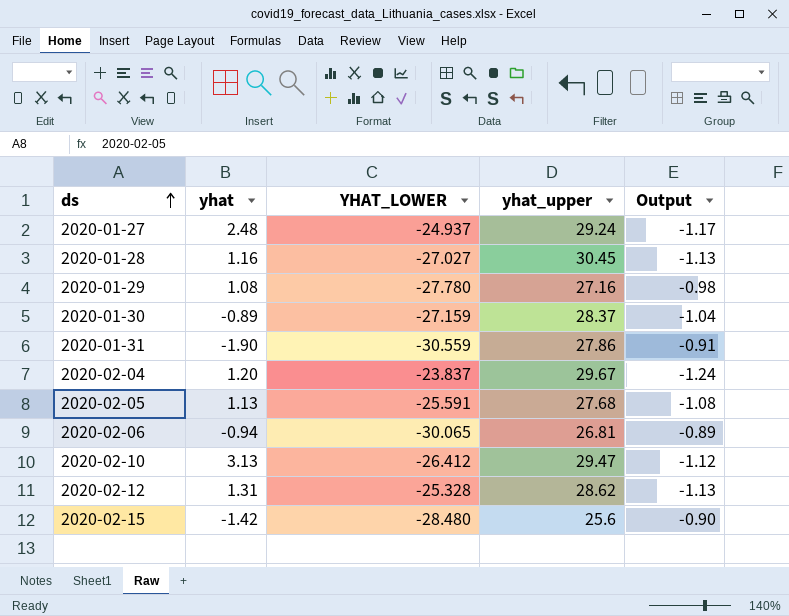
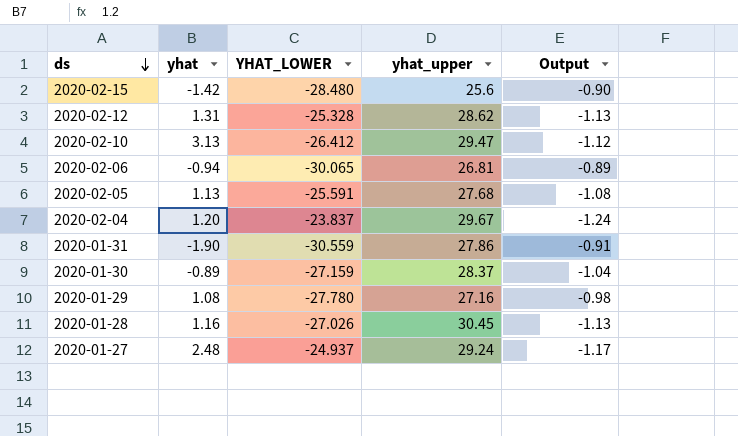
row order: ds ascending -> ds descending
2020-01-28 | YHAT_LOWER: -27.027 -> -27.026

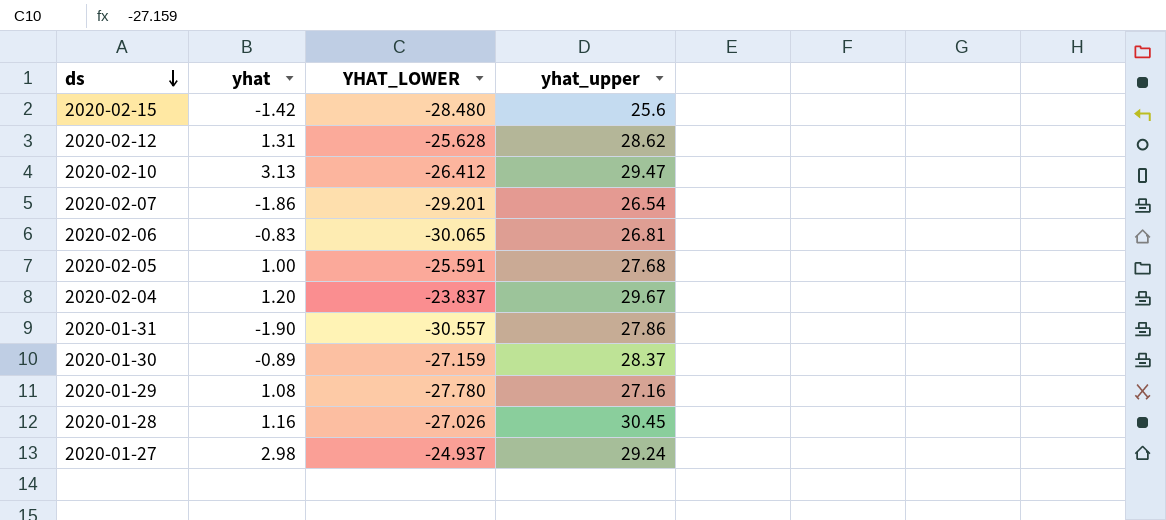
column Output | formula: [yhat_upper] / [YHAT_LOWER] -> none
2020-02-12 | YHAT_LOWER: -25.328 -> -25.628
row 2020-02-07: none -> -1.86 | -29.201 | 26.54
2020-02-06 | yhat: -0.94 -> -0.83
2020-02-05 | yhat: 1.13 -> 1.00
2020-01-31 | YHAT_LOWER: -30.559 -> -30.557
2020-01-27 | yhat: 2.48 -> 2.98

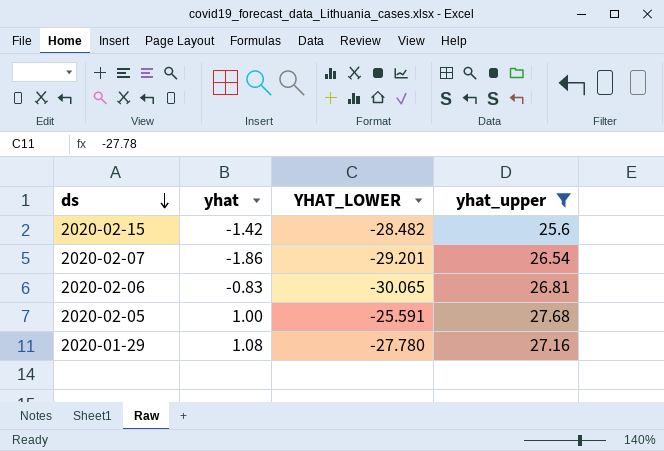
filter: none -> yhat_upper <= 27.68
2020-02-15 | YHAT_LOWER: -28.480 -> -28.482

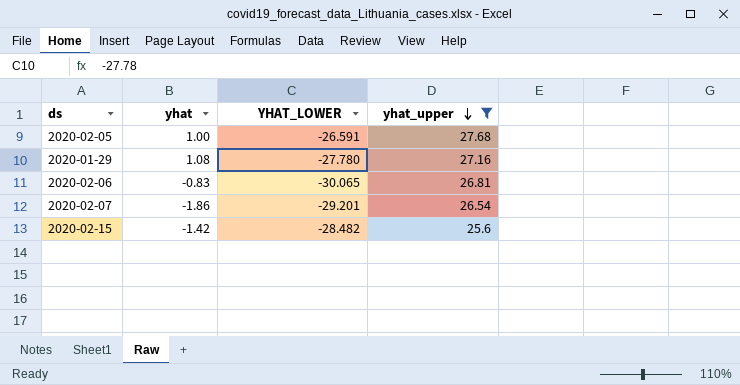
row order: ds descending -> yhat_upper descending
2020-02-05 | YHAT_LOWER: -25.591 -> -26.591

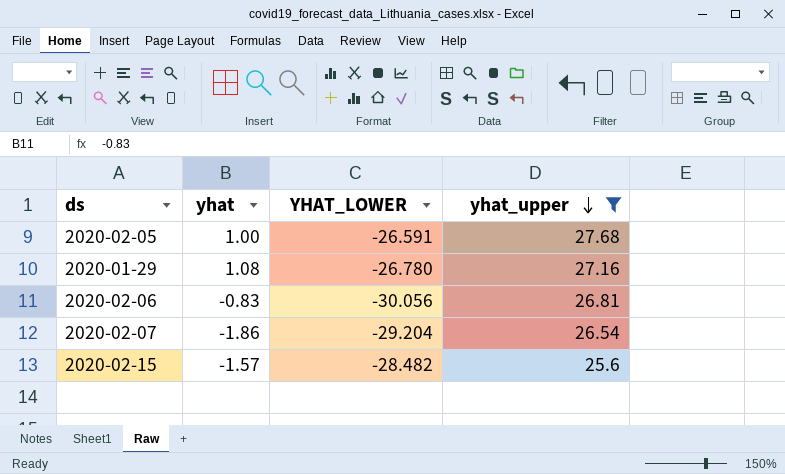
2020-01-29 | YHAT_LOWER: -27.780 -> -26.780
2020-02-06 | YHAT_LOWER: -30.065 -> -30.056
2020-02-07 | YHAT_LOWER: -29.201 -> -29.204
2020-02-15 | yhat: -1.42 -> -1.57

